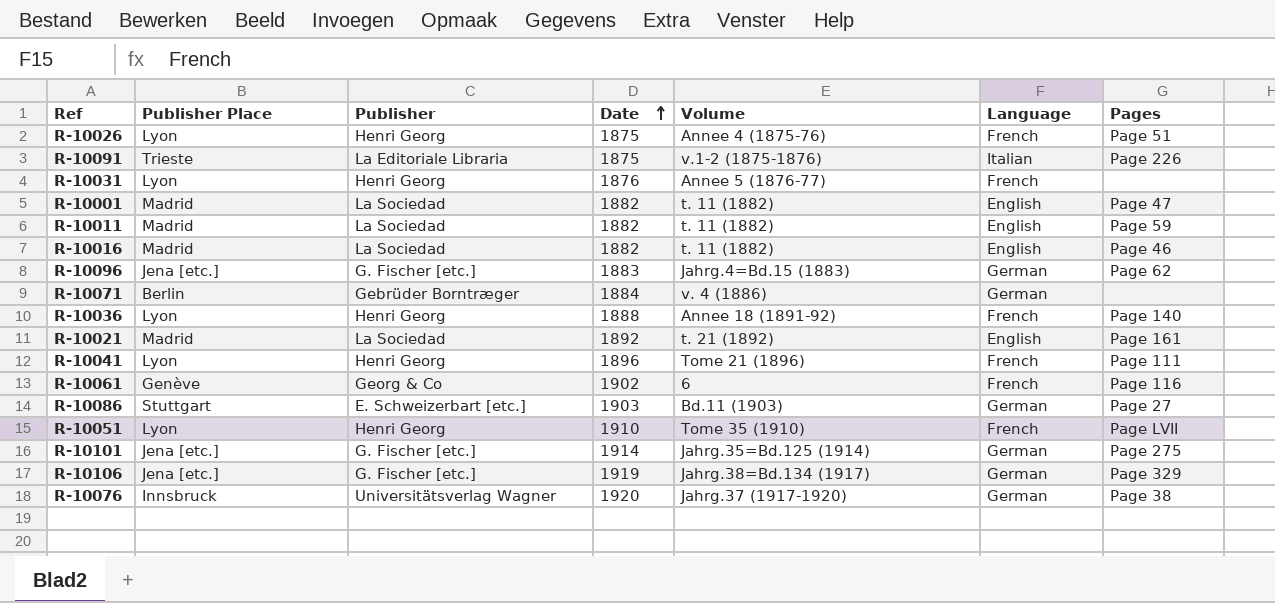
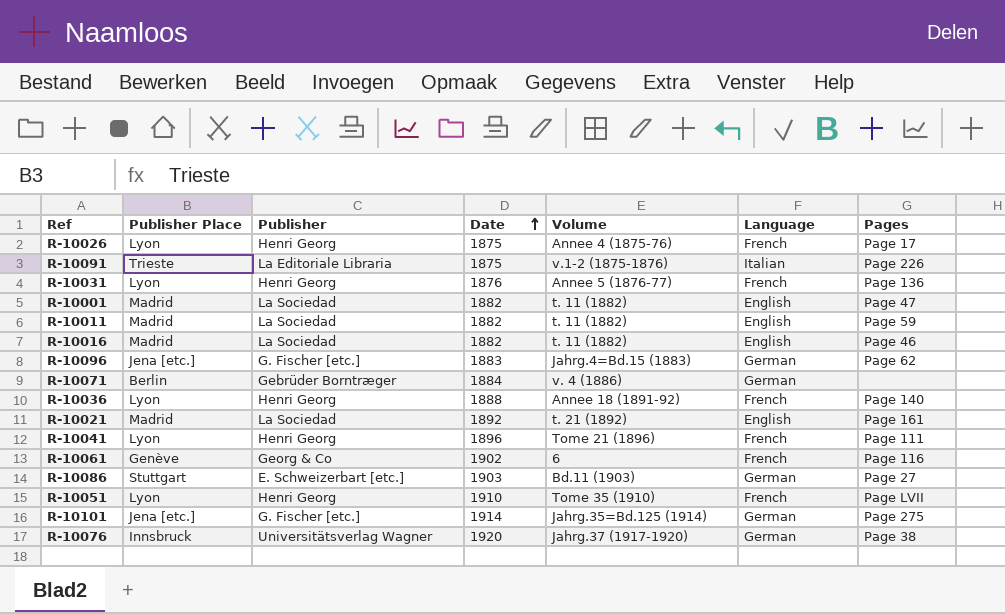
row R-10106: Jena [etc.] | G. Fischer [etc.] | 1919 | Jahrg.38=Bd.134 (1917) | German | Page 329 -> none
R-10026 | Pages: Page 51 -> Page 17
R-10031 | Pages: none -> Page 136

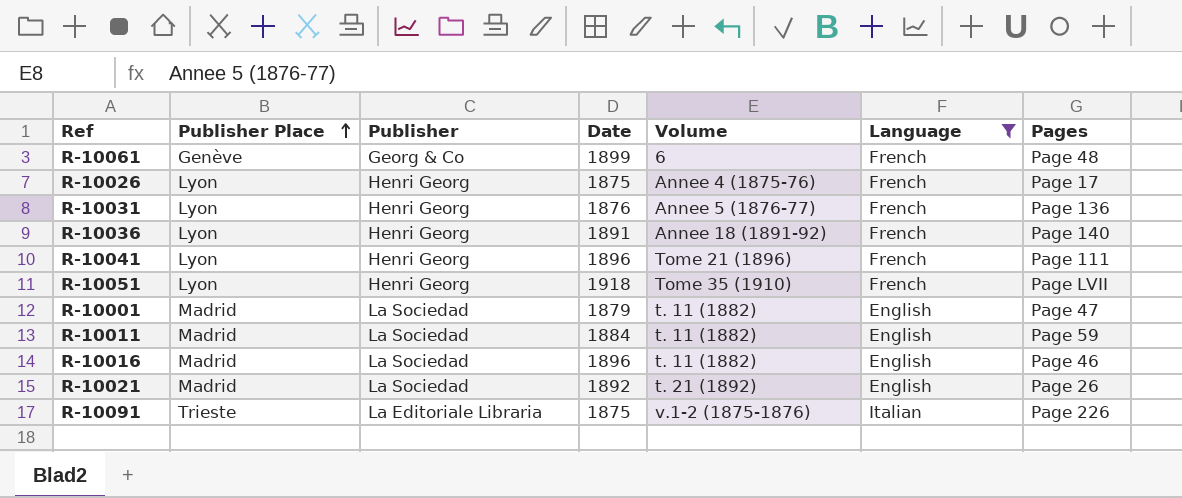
filter: none -> Language != German
row order: Date ascending -> Publisher Place ascending
R-10061 | Date: 1902 -> 1899
R-10061 | Pages: Page 116 -> Page 48
R-10036 | Date: 1888 -> 1891
R-10051 | Date: 1910 -> 1918
R-10001 | Date: 1882 -> 1879
R-10011 | Date: 1882 -> 1884
R-10016 | Date: 1882 -> 1896
R-10021 | Pages: Page 161 -> Page 26

